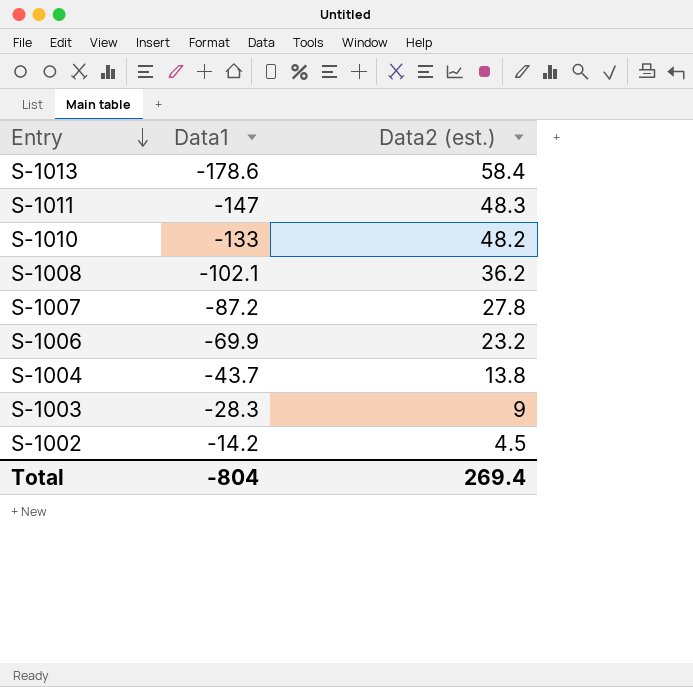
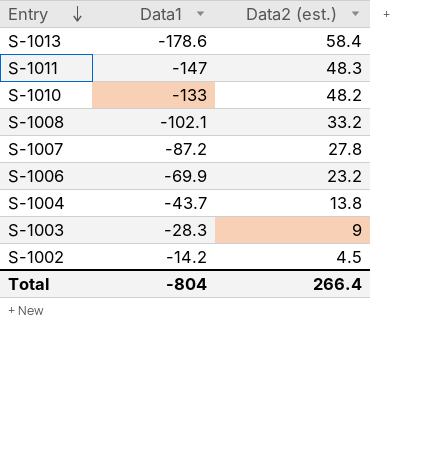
S-1008 | Data2 (est.): 36.2 -> 33.2
Total | Data2 (est.): 269.4 -> 266.4

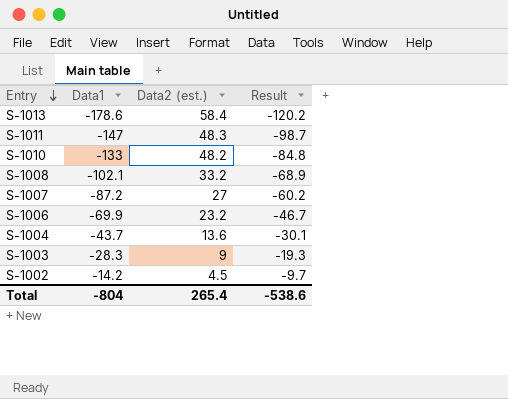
column Result | formula: none -> [Data1] + [Data2 (est.)]
S-1007 | Data2 (est.): 27.8 -> 27
S-1004 | Data2 (est.): 13.8 -> 13.6
Total | Data2 (est.): 266.4 -> 265.4

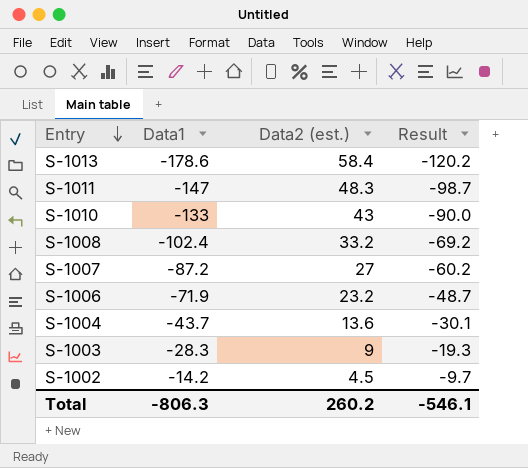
S-1010 | Data2 (est.): 48.2 -> 43
S-1010 | Result: -84.8 -> -90.0
S-1008 | Data1: -102.1 -> -102.4
S-1008 | Result: -68.9 -> -69.2
S-1006 | Data1: -69.9 -> -71.9
S-1006 | Result: -46.7 -> -48.7
Total | Data1: -804 -> -806.3
Total | Data2 (est.): 265.4 -> 260.2
Total | Result: -538.6 -> -546.1

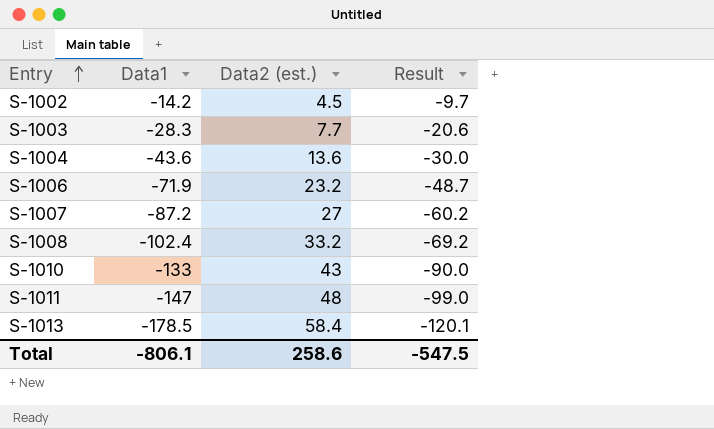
row order: Entry descending -> Entry ascending
S-1003 | Data2 (est.): 9 -> 7.7
S-1003 | Result: -19.3 -> -20.6
S-1004 | Data1: -43.7 -> -43.6
S-1004 | Result: -30.1 -> -30.0
S-1011 | Data2 (est.): 48.3 -> 48
S-1011 | Result: -98.7 -> -99.0
S-1013 | Data1: -178.6 -> -178.5
S-1013 | Result: -120.2 -> -120.1
Total | Data1: -806.3 -> -806.1
Total | Data2 (est.): 260.2 -> 258.6
Total | Result: -546.1 -> -547.5

